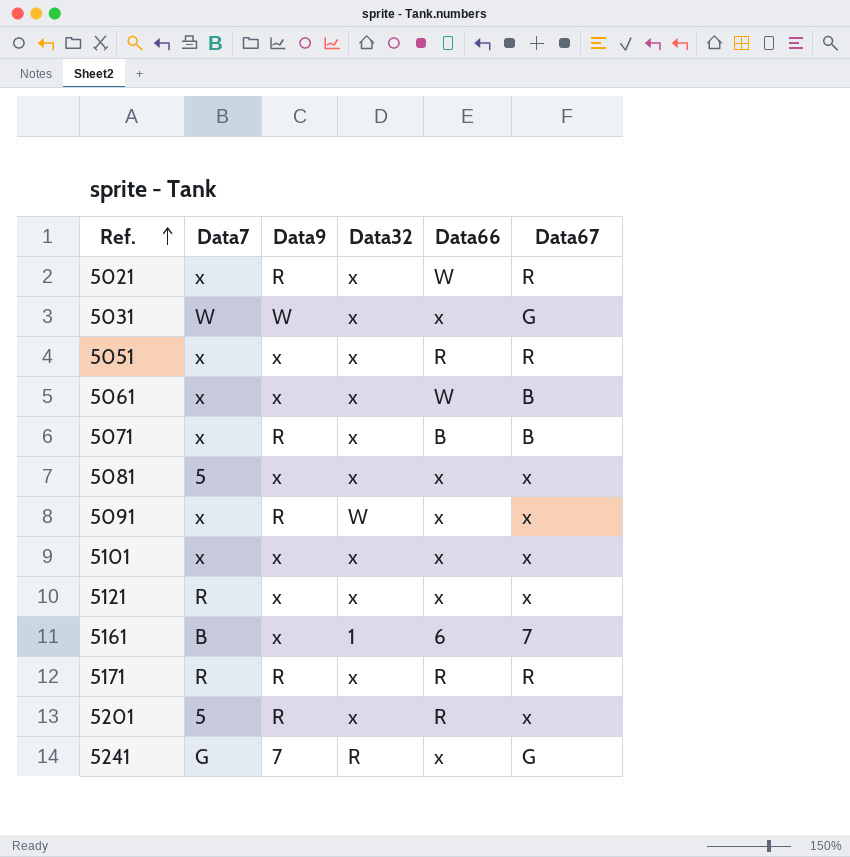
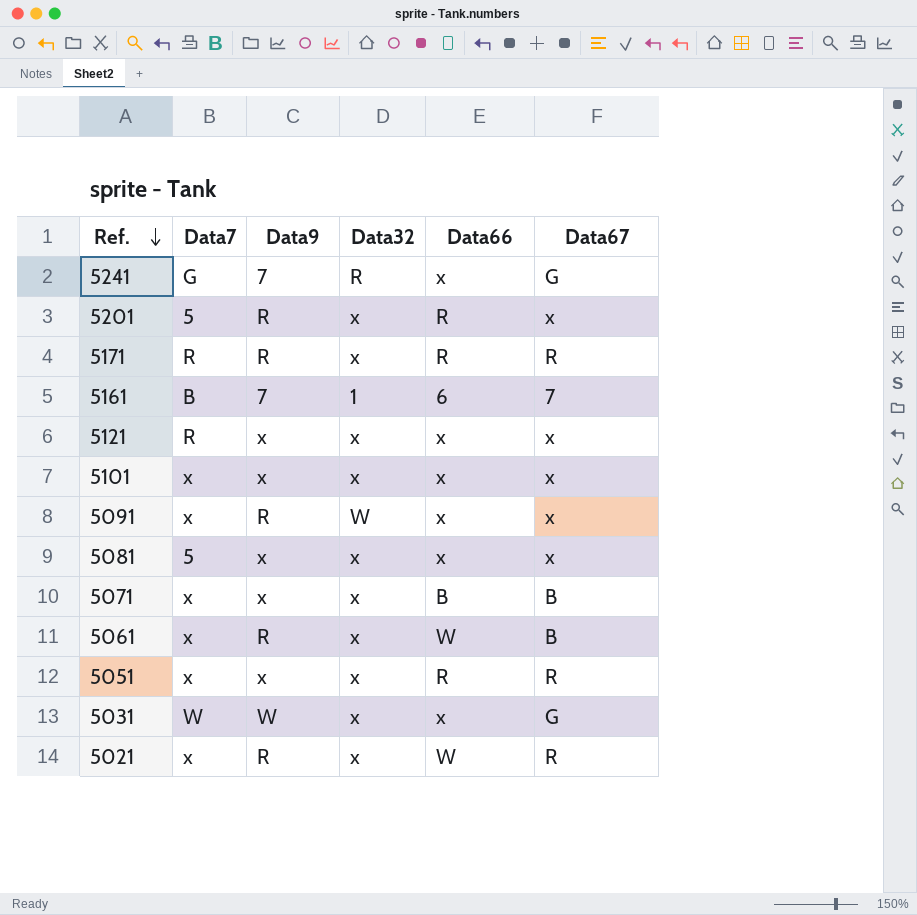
row order: Ref. ascending -> Ref. descending
5161 | Data9: x -> 7
5071 | Data9: R -> x
5061 | Data9: x -> R

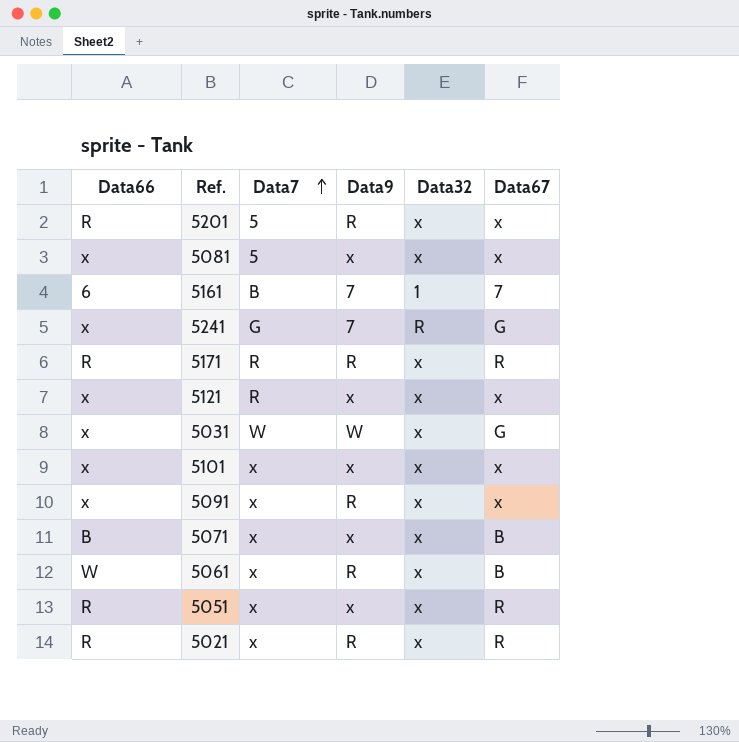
row order: Ref. descending -> Data7 ascending
column Data66 | position: 5 -> 1
5091 | Data32: W -> x
5021 | Data66: W -> R

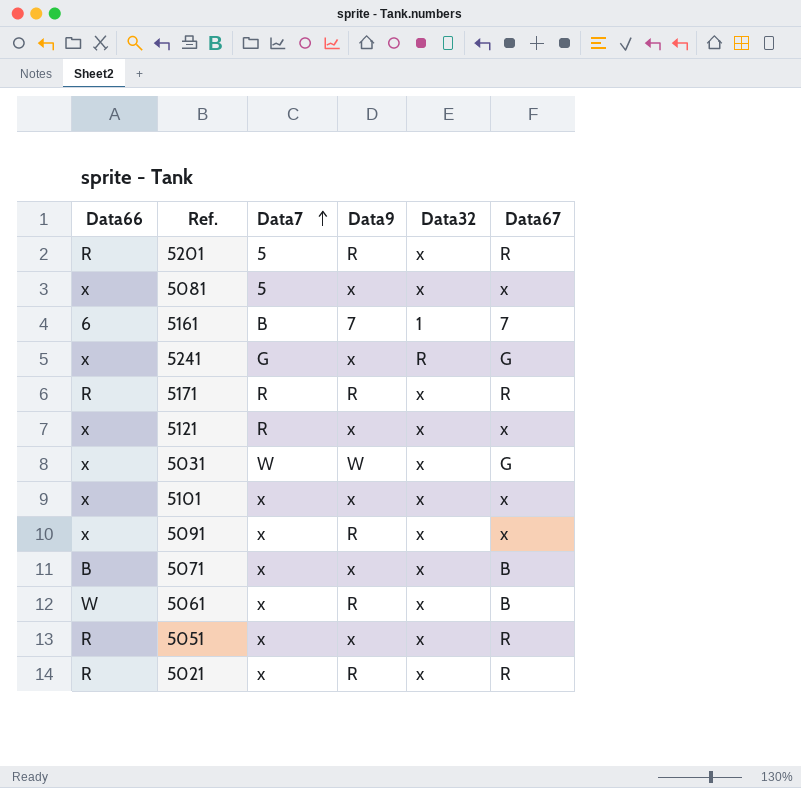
5201 | Data67: x -> R
5241 | Data9: 7 -> x

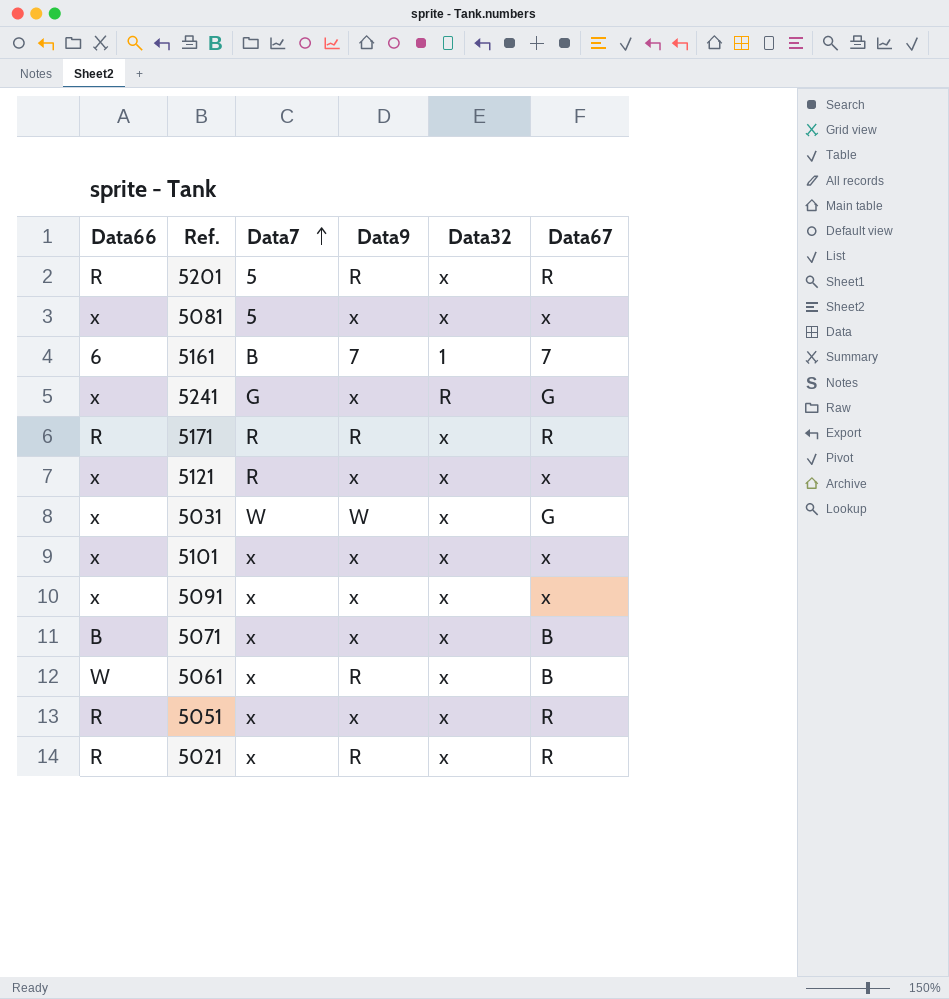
5091 | Data9: R -> x

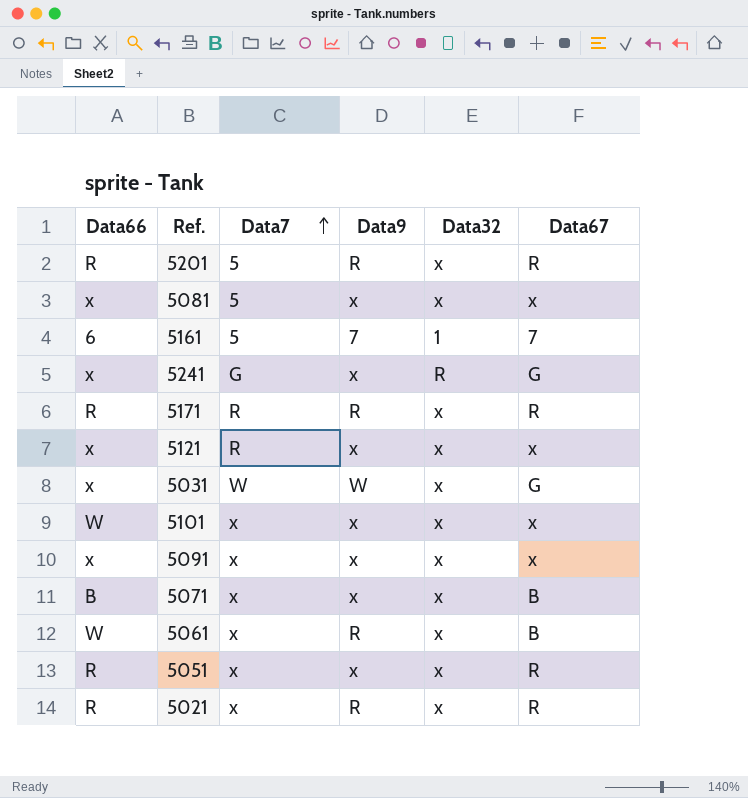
5161 | Data7: B -> 5
5101 | Data66: x -> W

